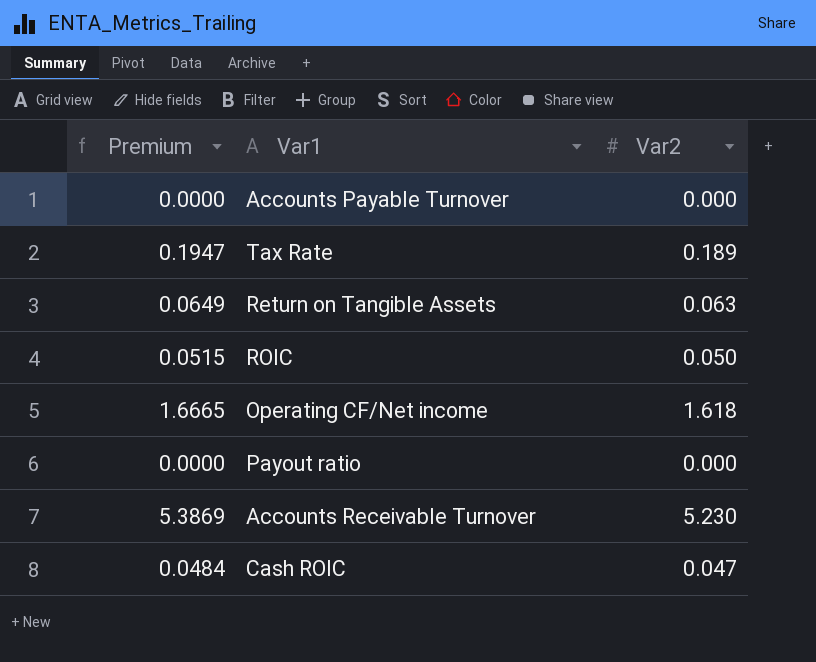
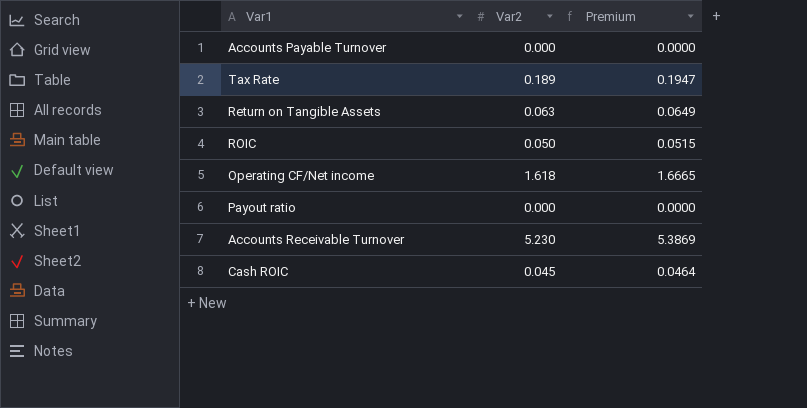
column Premium | position: 1 -> 3
Cash ROIC | Var2: 0.047 -> 0.045
Cash ROIC | Premium: 0.0484 -> 0.0464

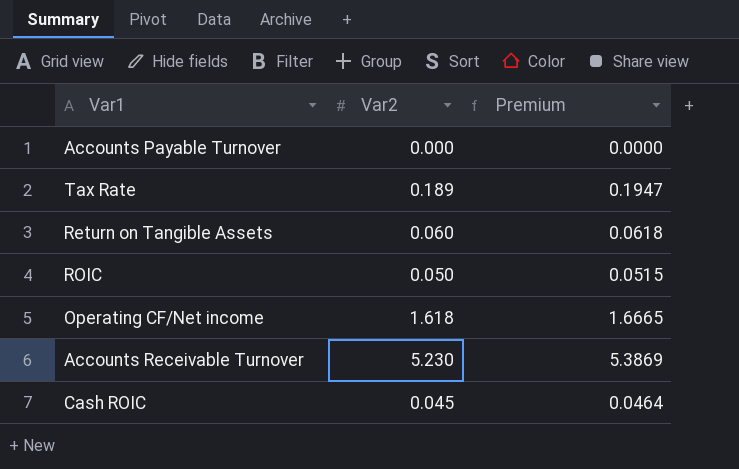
row Payout ratio: 0.000 | 0.0000 -> none
Return on Tangible Assets | Var2: 0.063 -> 0.060
Return on Tangible Assets | Premium: 0.0649 -> 0.0618

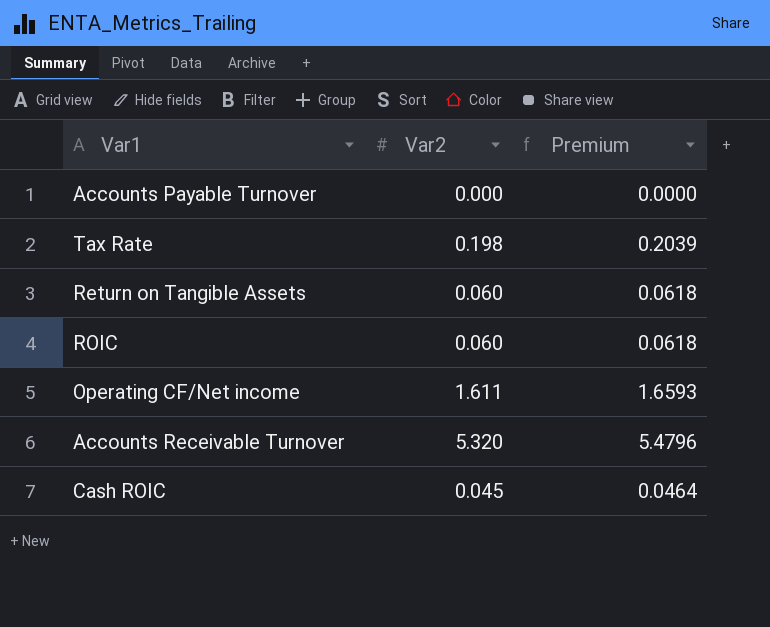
Tax Rate | Var2: 0.189 -> 0.198
Tax Rate | Premium: 0.1947 -> 0.2039
ROIC | Var2: 0.050 -> 0.060
ROIC | Premium: 0.0515 -> 0.0618
Operating CF/Net income | Var2: 1.618 -> 1.611
Operating CF/Net income | Premium: 1.6665 -> 1.6593
Accounts Receivable Turnover | Var2: 5.230 -> 5.320
Accounts Receivable Turnover | Premium: 5.3869 -> 5.4796

